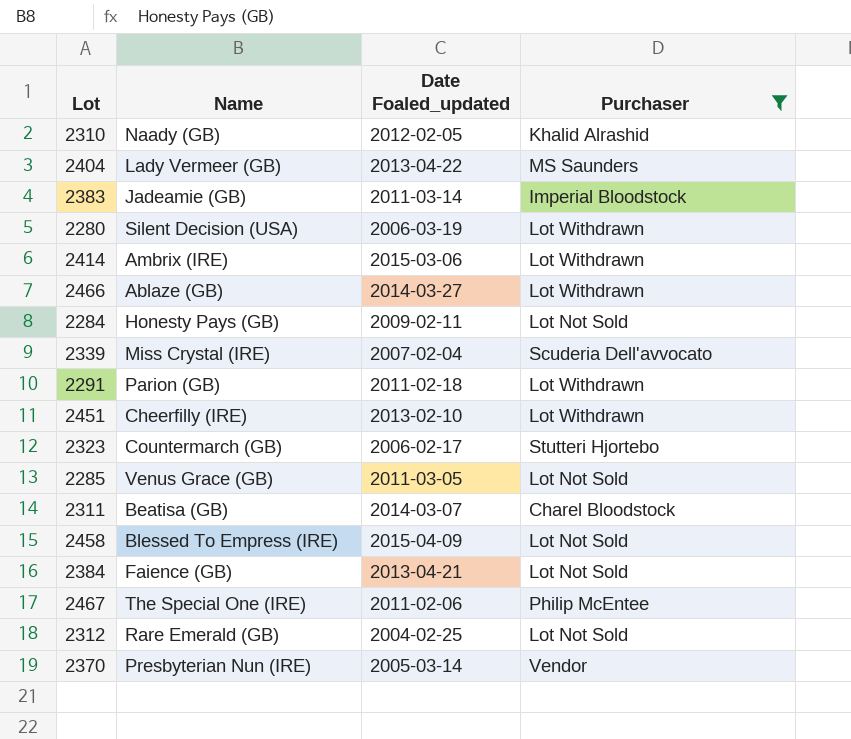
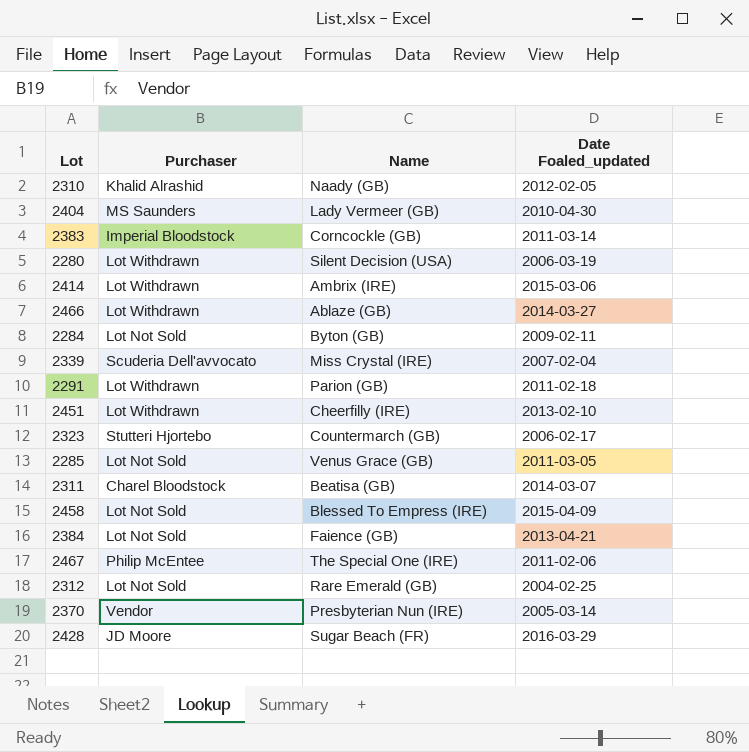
filter: Purchaser != JD Moore -> none
column Purchaser | position: 4 -> 2
2404 | Date Foaled_updated: 2013-04-22 -> 2010-04-30
2383 | Name: Jadeamie (GB) -> Corncockle (GB)
2284 | Name: Honesty Pays (GB) -> Byton (GB)

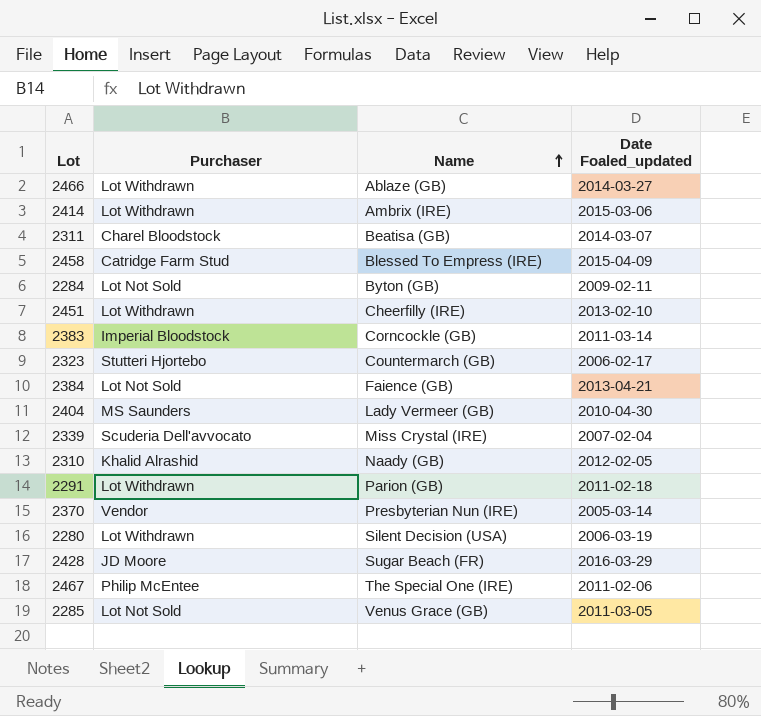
row order: none -> Name ascending
row 2312: Lot Not Sold | Rare Emerald (GB) | 2004-02-25 -> none
2458 | Purchaser: Lot Not Sold -> Catridge Farm Stud

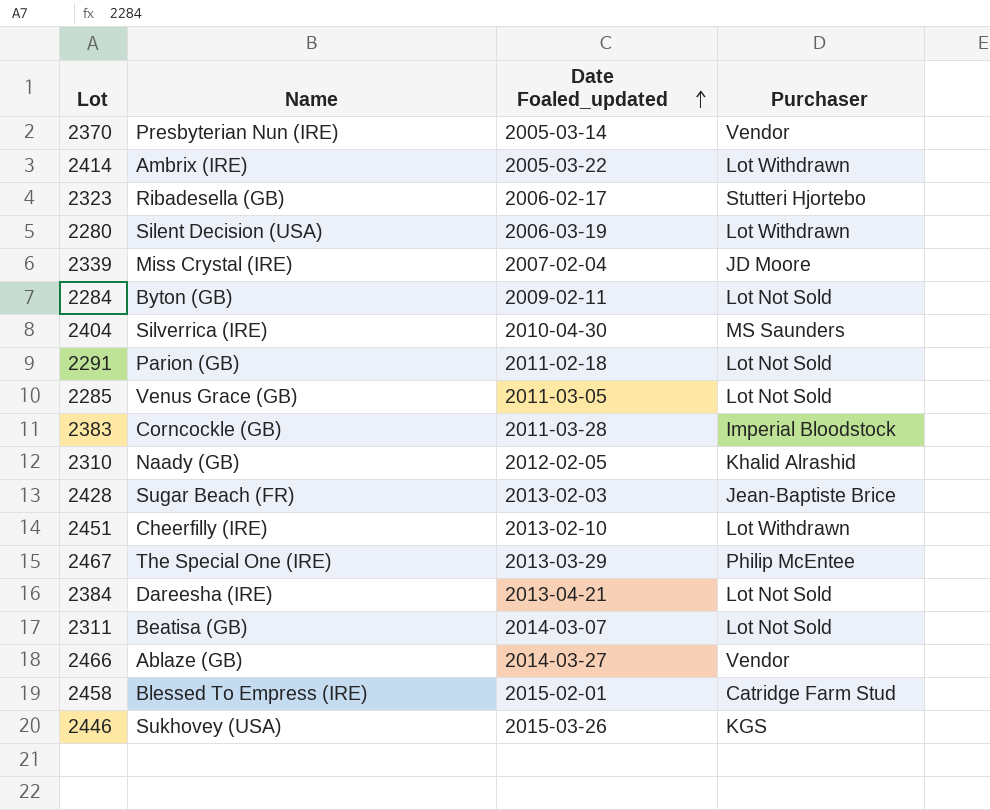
row order: Name ascending -> Date Foaled_updated ascending
column Purchaser | position: 2 -> 4
2414 | Date Foaled_updated: 2015-03-06 -> 2005-03-22
2323 | Name: Countermarch (GB) -> Ribadesella (GB)
2339 | Purchaser: Scuderia Dell'avvocato -> JD Moore
2404 | Name: Lady Vermeer (GB) -> Silverrica (IRE)
2291 | Purchaser: Lot Withdrawn -> Lot Not Sold
2383 | Date Foaled_updated: 2011-03-14 -> 2011-03-28
2428 | Date Foaled_updated: 2016-03-29 -> 2013-02-03
2428 | Purchaser: JD Moore -> Jean-Baptiste Brice
2467 | Date Foaled_updated: 2011-02-06 -> 2013-03-29
2384 | Name: Faience (GB) -> Dareesha (IRE)
2311 | Purchaser: Charel Bloodstock -> Lot Not Sold
2466 | Purchaser: Lot Withdrawn -> Vendor
2458 | Date Foaled_updated: 2015-04-09 -> 2015-02-01
row 2446: none -> Sukhovey (USA) | 2015-03-26 | KGS

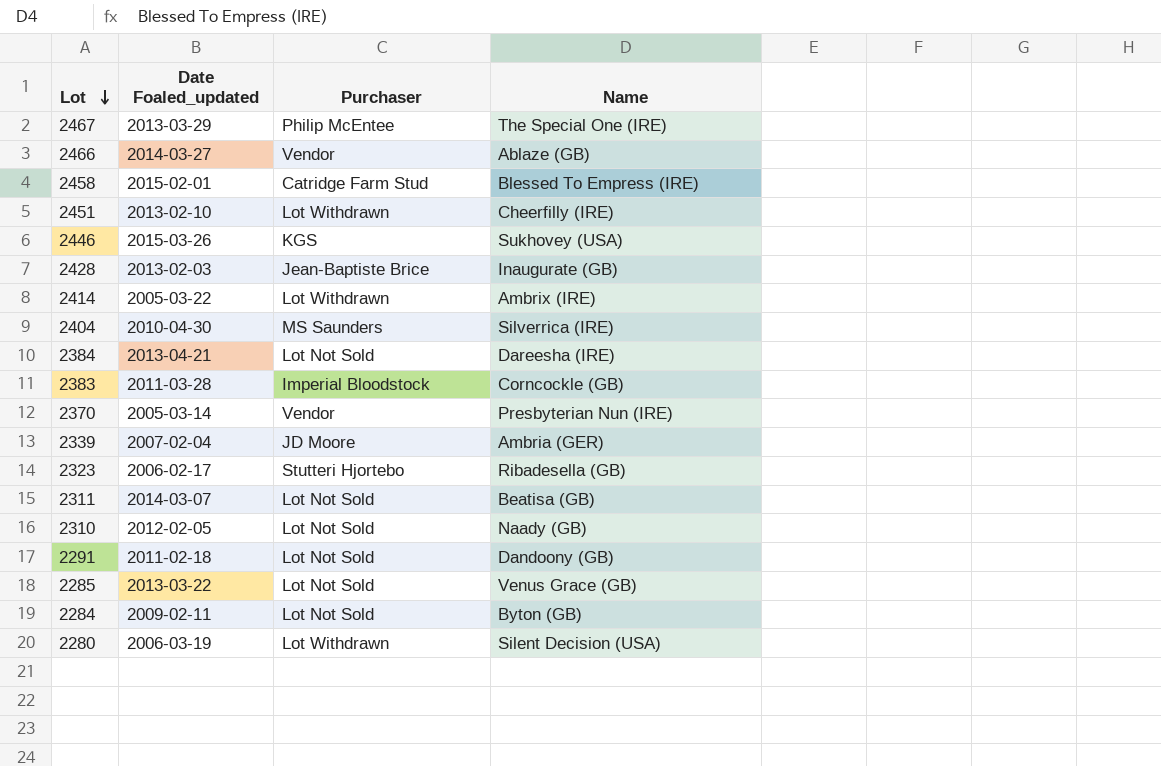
row order: Date Foaled_updated ascending -> Lot descending
column Name | position: 2 -> 4
2428 | Name: Sugar Beach (FR) -> Inaugurate (GB)
2339 | Name: Miss Crystal (IRE) -> Ambria (GER)
2310 | Purchaser: Khalid Alrashid -> Lot Not Sold
2291 | Name: Parion (GB) -> Dandoony (GB)
2285 | Date Foaled_updated: 2011-03-05 -> 2013-03-22

